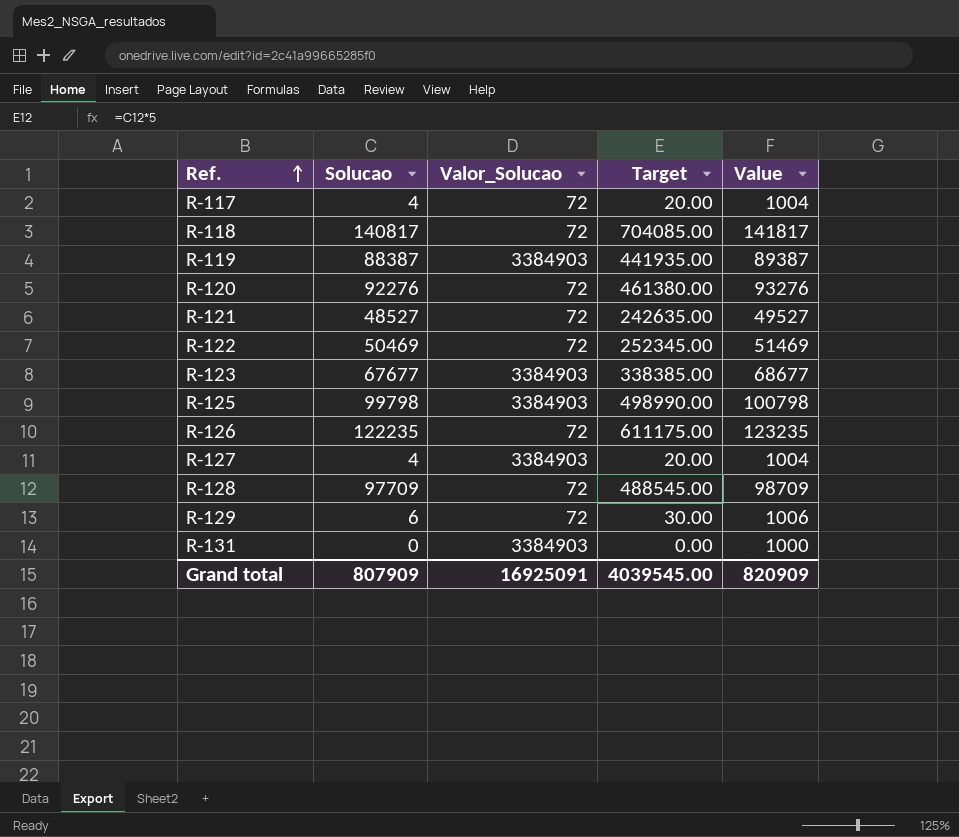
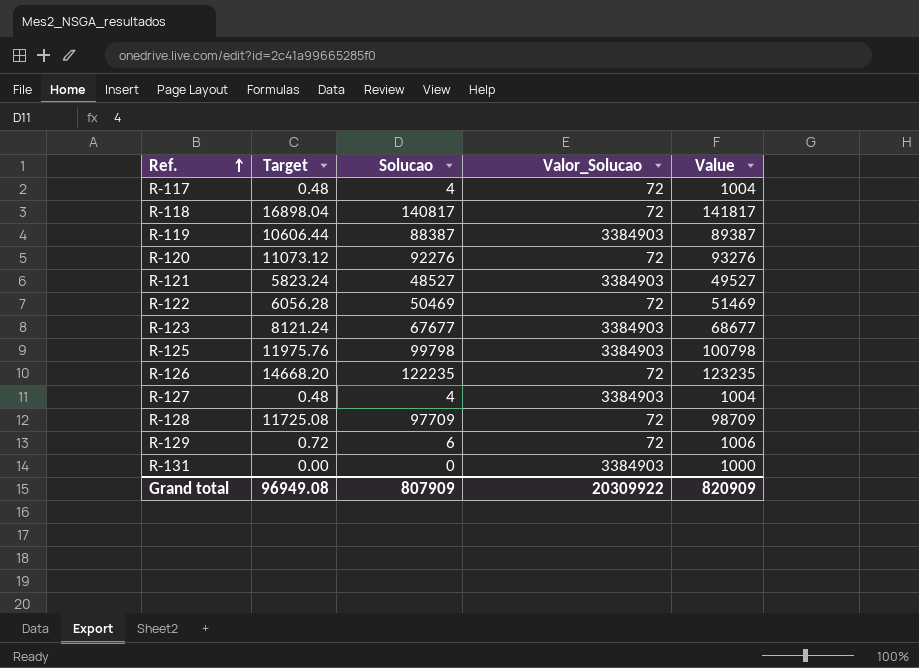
column Target | formula: [Solucao] * 5 -> [Solucao] * 0.12
column Target | position: 4 -> 2
R-121 | Valor_Solucao: 72 -> 3384903
Grand total | Target: 4039545.00 -> 96949.08
Grand total | Valor_Solucao: 16925091 -> 20309922

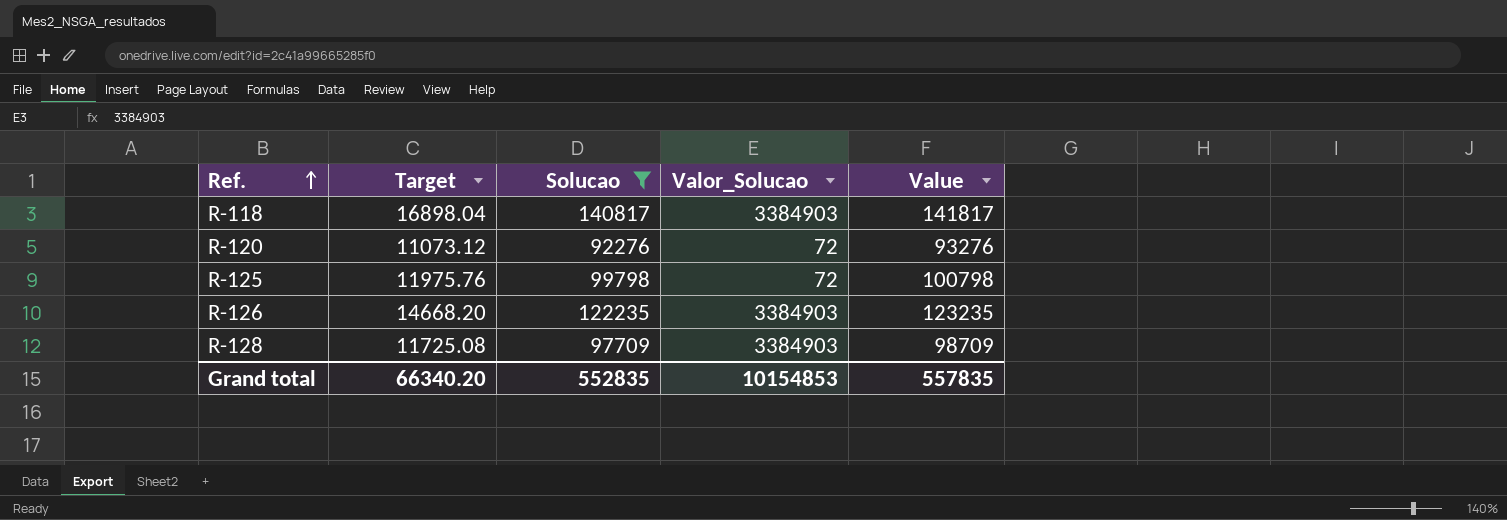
filter: none -> Solucao >= 92276
R-118 | Valor_Solucao: 72 -> 3384903
R-125 | Valor_Solucao: 3384903 -> 72
R-126 | Valor_Solucao: 72 -> 3384903
R-128 | Valor_Solucao: 72 -> 3384903
Grand total | Target: 96949.08 -> 66340.20
Grand total | Solucao: 807909 -> 552835
Grand total | Valor_Solucao: 20309922 -> 10154853
Grand total | Value: 820909 -> 557835

